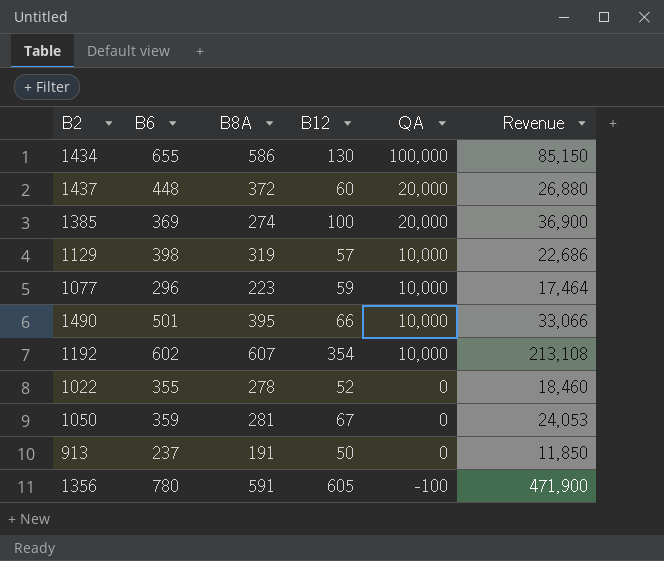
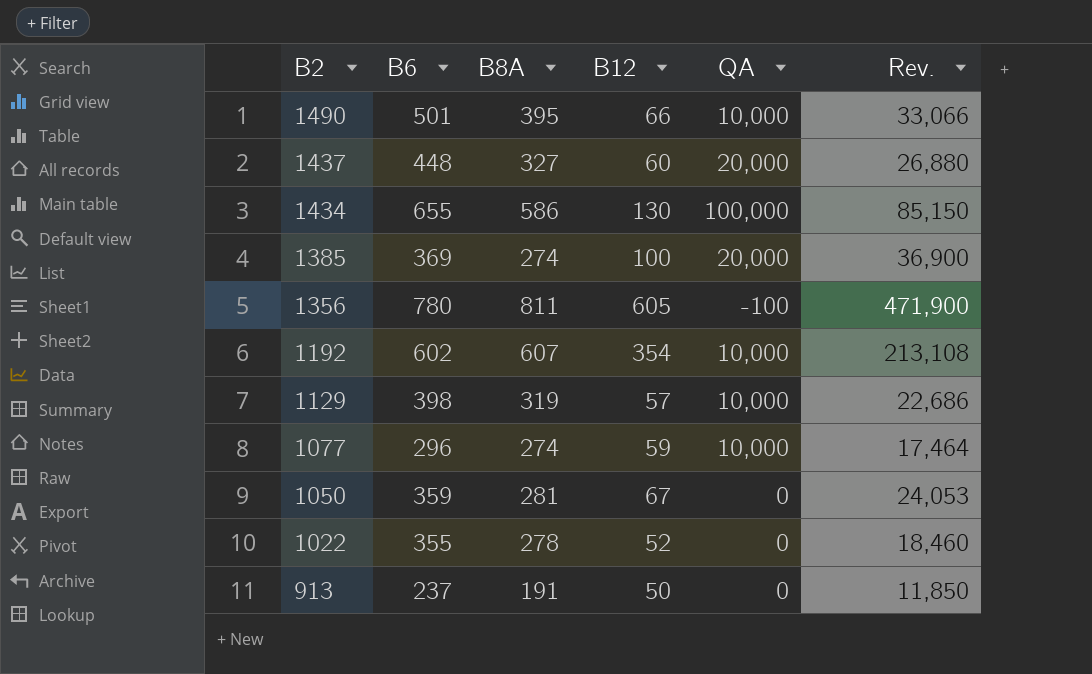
row order: QA descending -> B2 descending
column name: Revenue -> Rev.
1437 | B8A: 372 -> 327
1356 | B8A: 591 -> 811
1077 | B8A: 223 -> 274

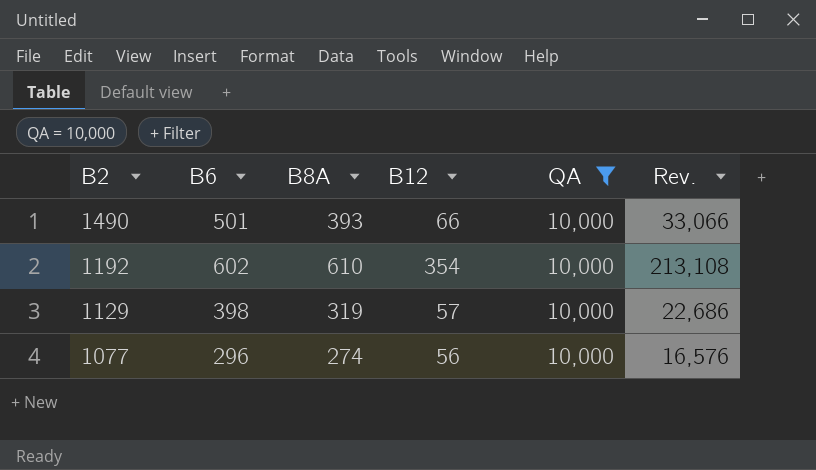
filter: none -> QA = 10,000
1490 | B8A: 395 -> 393
1192 | B8A: 607 -> 610
1077 | B12: 59 -> 56
1077 | Rev.: 17,464 -> 16,576

